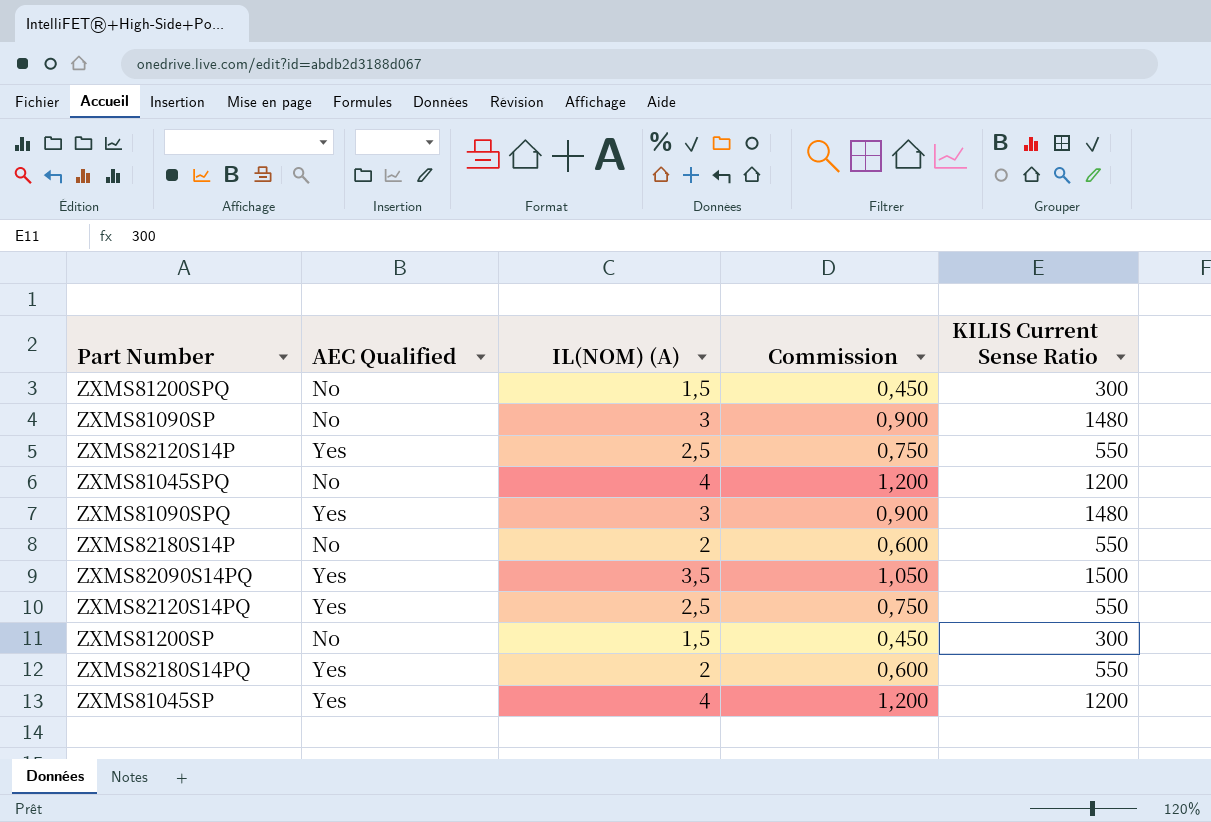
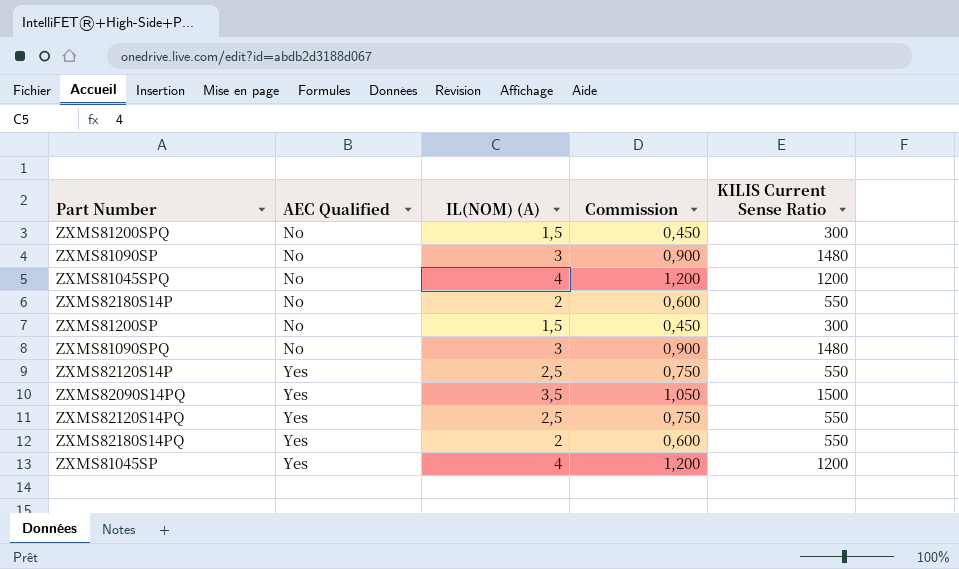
row order: none -> AEC Qualified ascending
ZXMS81090SPQ | AEC Qualified: Yes -> No

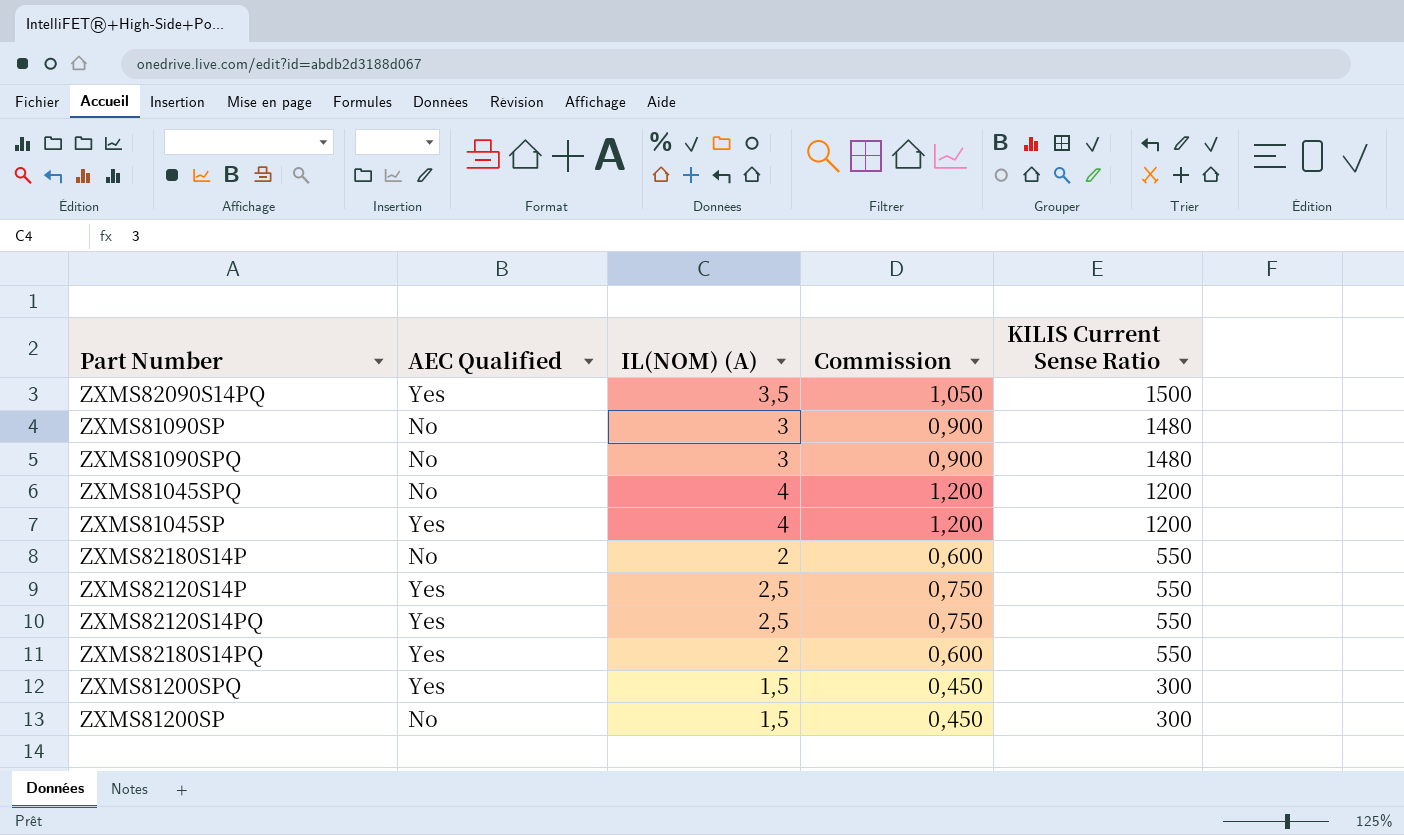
row order: AEC Qualified ascending -> KILIS Current Sense Ratio descending
ZXMS81200SPQ | AEC Qualified: No -> Yes

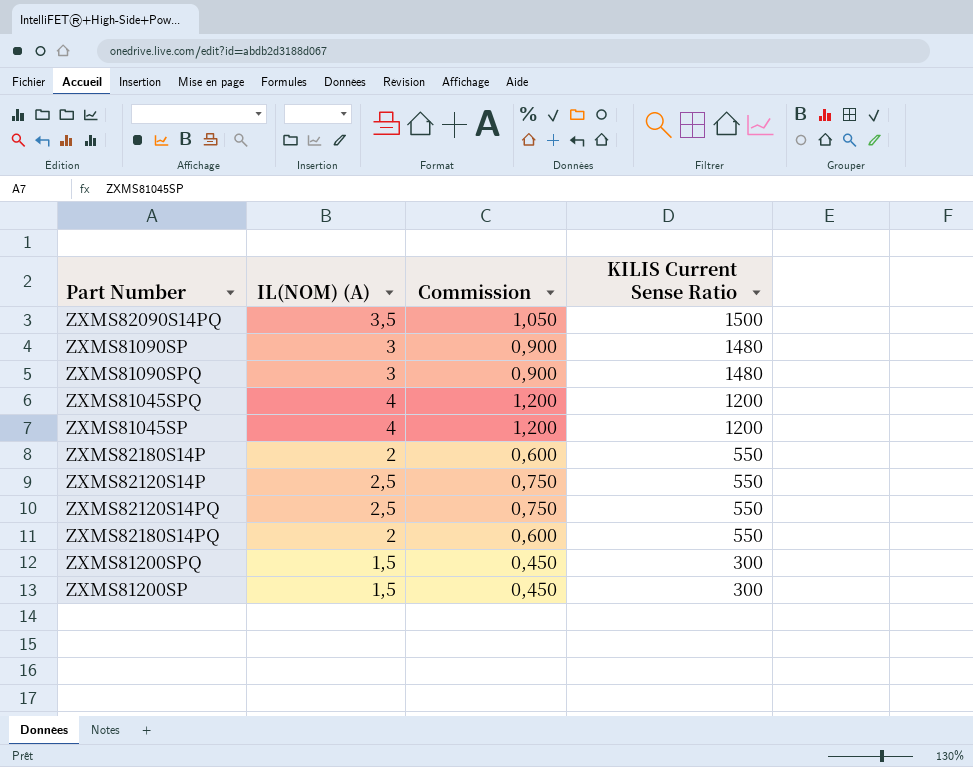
column AEC Qualified | position: 2 -> none

